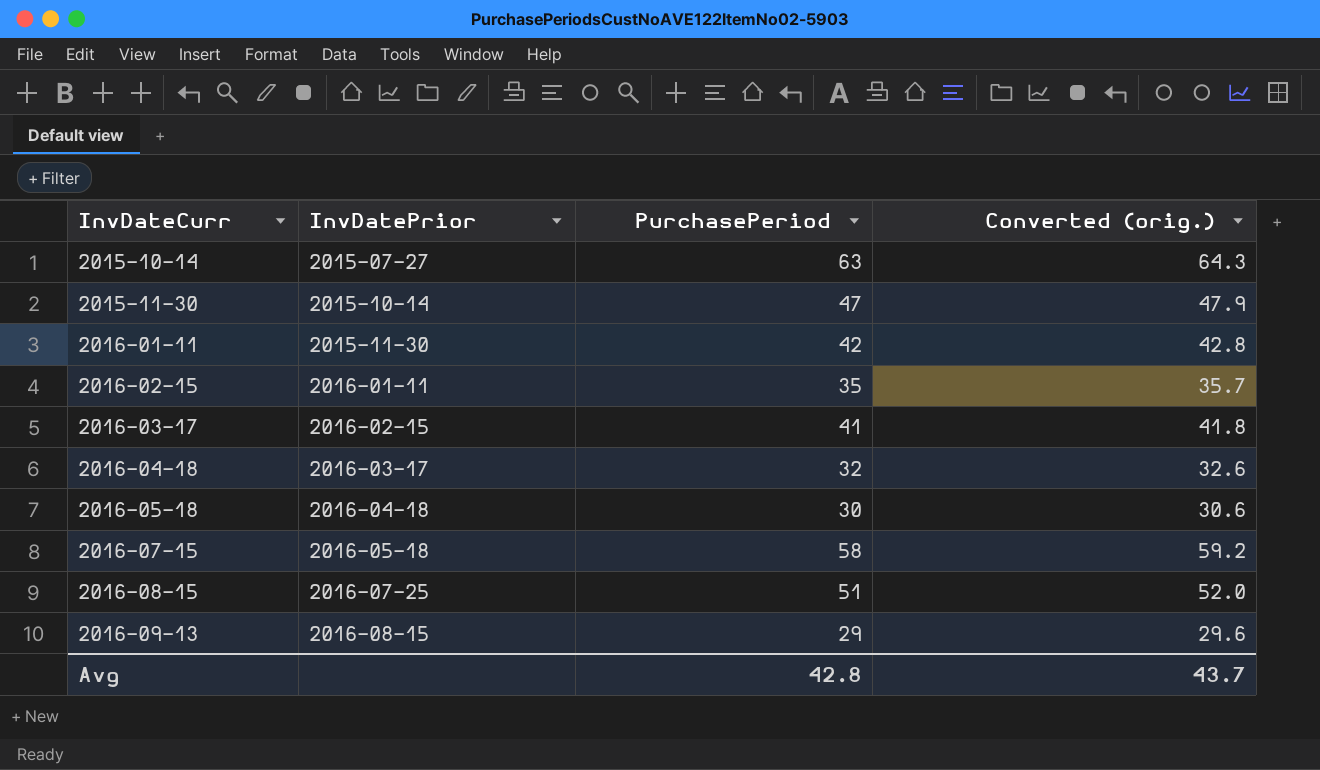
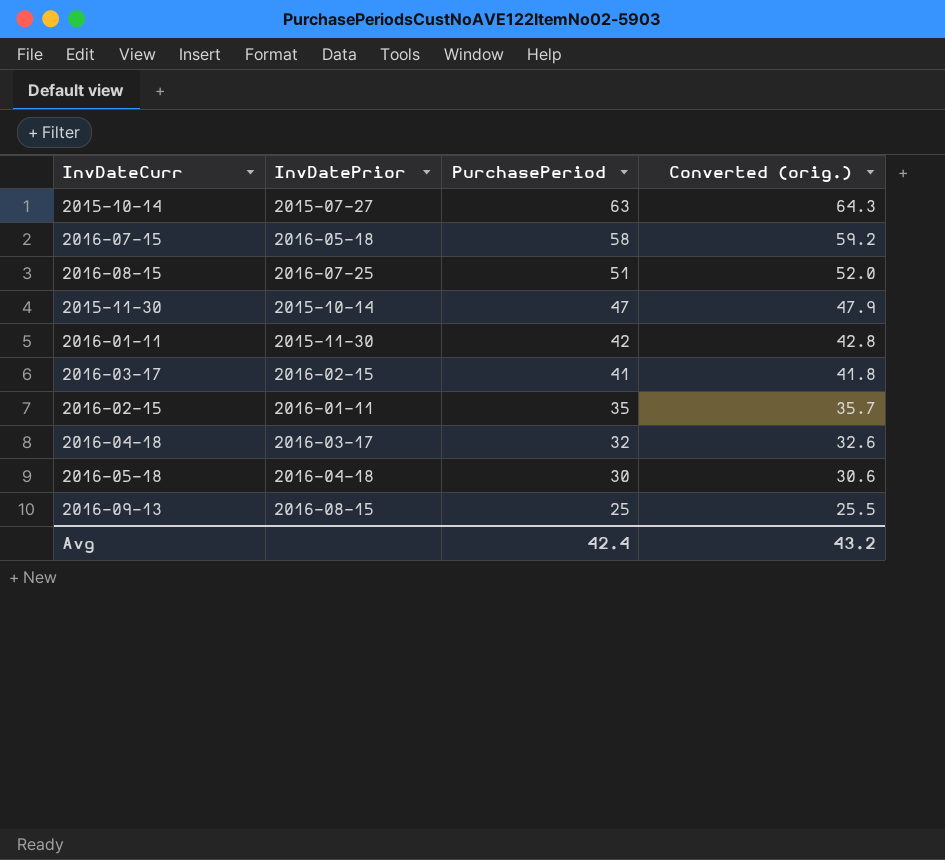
row order: InvDateCurr ascending -> PurchasePeriod descending
2016-09-13 | PurchasePeriod: 29 -> 25
2016-09-13 | Converted (orig.): 29.6 -> 25.5
Avg | PurchasePeriod: 42.8 -> 42.4
Avg | Converted (orig.): 43.7 -> 43.2

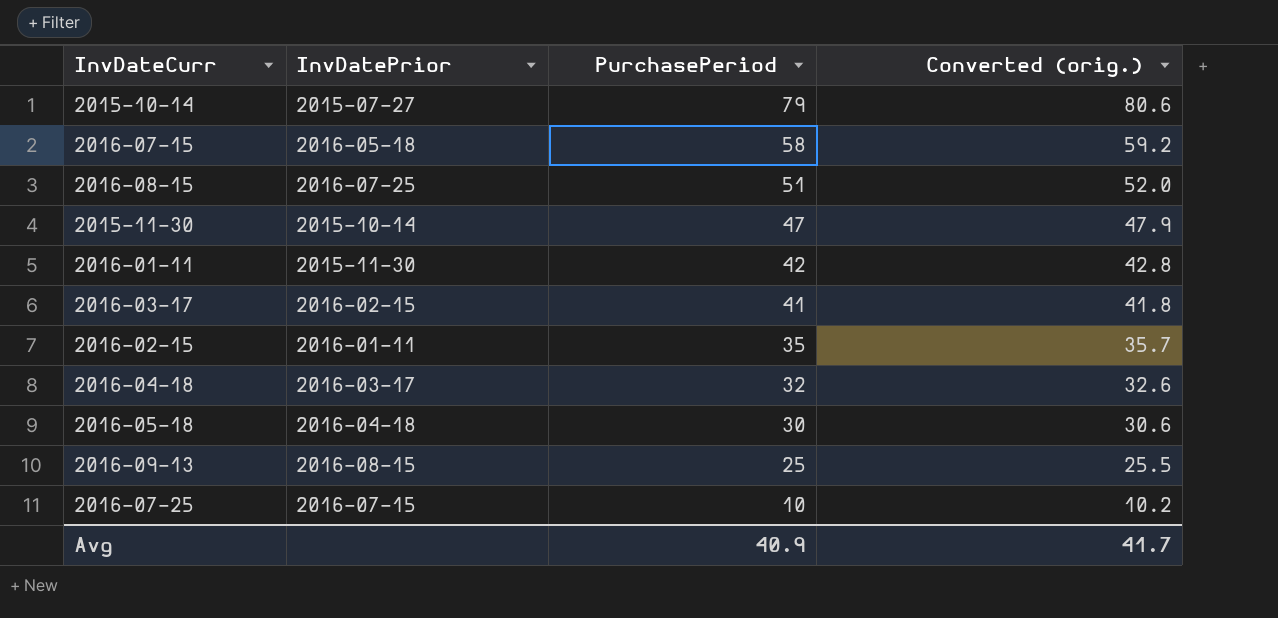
2015-10-14 | PurchasePeriod: 63 -> 79
2015-10-14 | Converted (orig.): 64.3 -> 80.6
row 2016-07-25: none -> 2016-07-15 | 10 | 10.2
Avg | PurchasePeriod: 42.4 -> 40.9
Avg | Converted (orig.): 43.2 -> 41.7

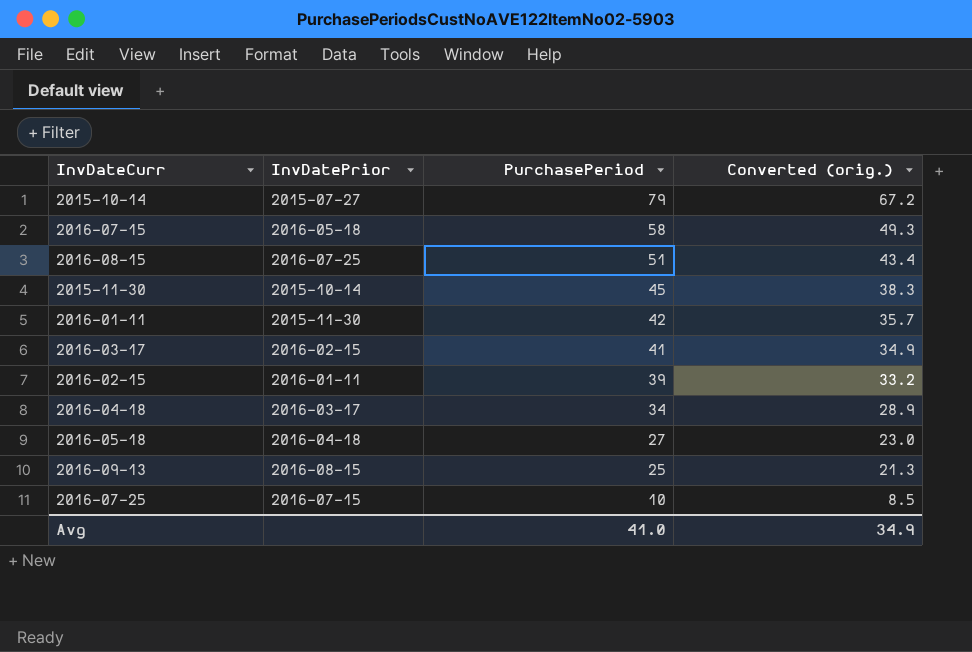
column Converted (orig.) | formula: [PurchasePeriod] * 1.02 -> [PurchasePeriod] * 0.85
2015-11-30 | PurchasePeriod: 47 -> 45
2016-02-15 | PurchasePeriod: 35 -> 39
2016-04-18 | PurchasePeriod: 32 -> 34
2016-05-18 | PurchasePeriod: 30 -> 27
Avg | PurchasePeriod: 40.9 -> 41.0
Avg | Converted (orig.): 41.7 -> 34.9

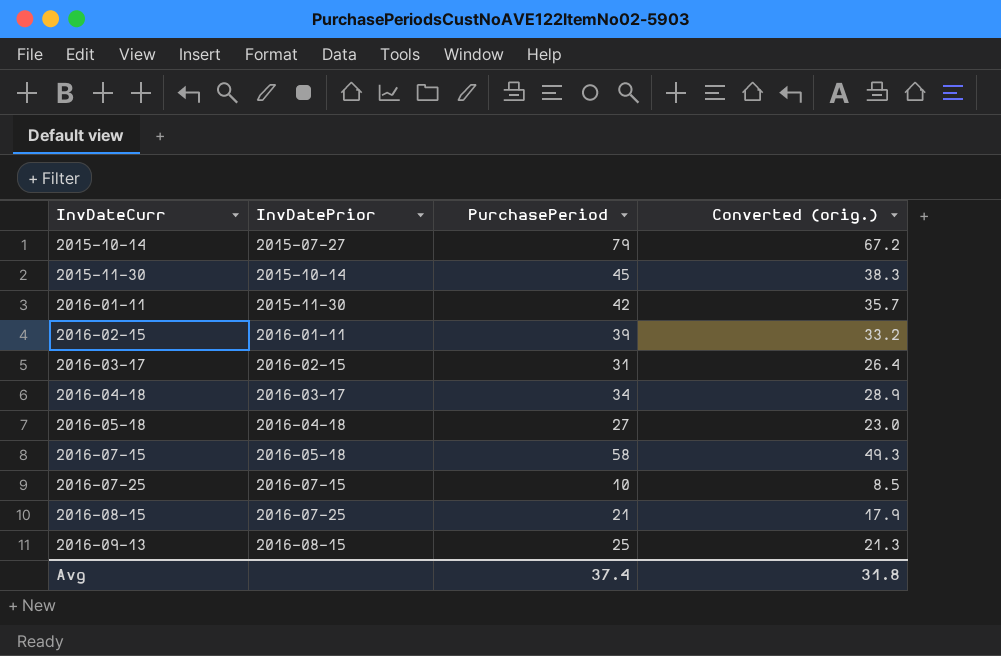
row order: PurchasePeriod descending -> InvDateCurr ascending
2016-03-17 | PurchasePeriod: 41 -> 31
2016-03-17 | Converted (orig.): 34.9 -> 26.4
2016-08-15 | PurchasePeriod: 51 -> 21
2016-08-15 | Converted (orig.): 43.4 -> 17.9
Avg | PurchasePeriod: 41.0 -> 37.4
Avg | Converted (orig.): 34.9 -> 31.8

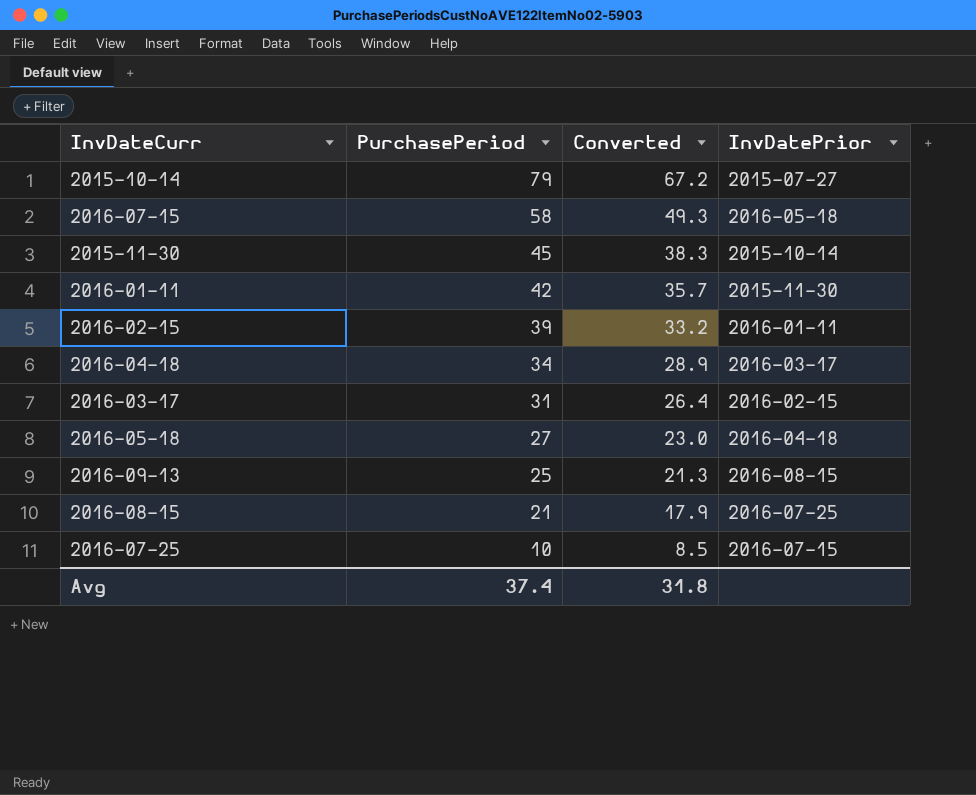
row order: InvDateCurr ascending -> PurchasePeriod descending
column name: Converted (orig.) -> Converted
column InvDatePrior | position: 2 -> 4

